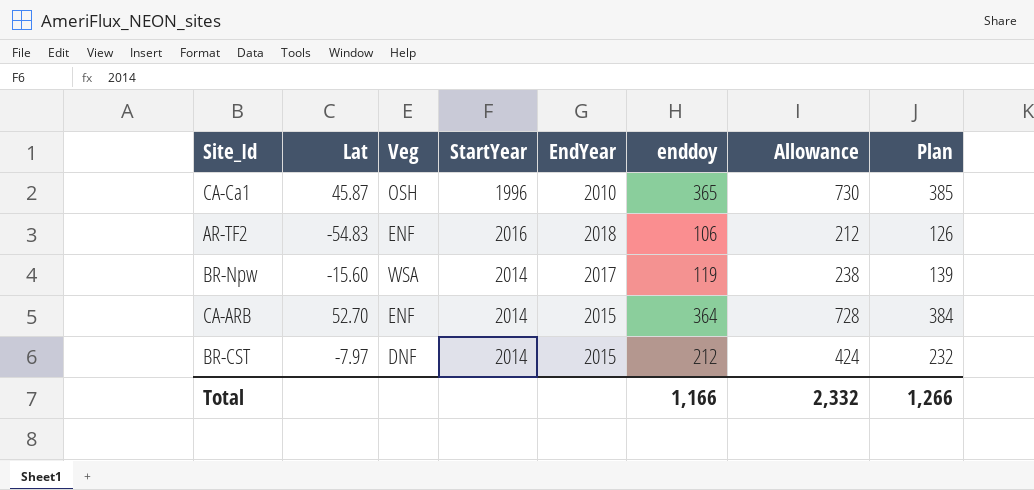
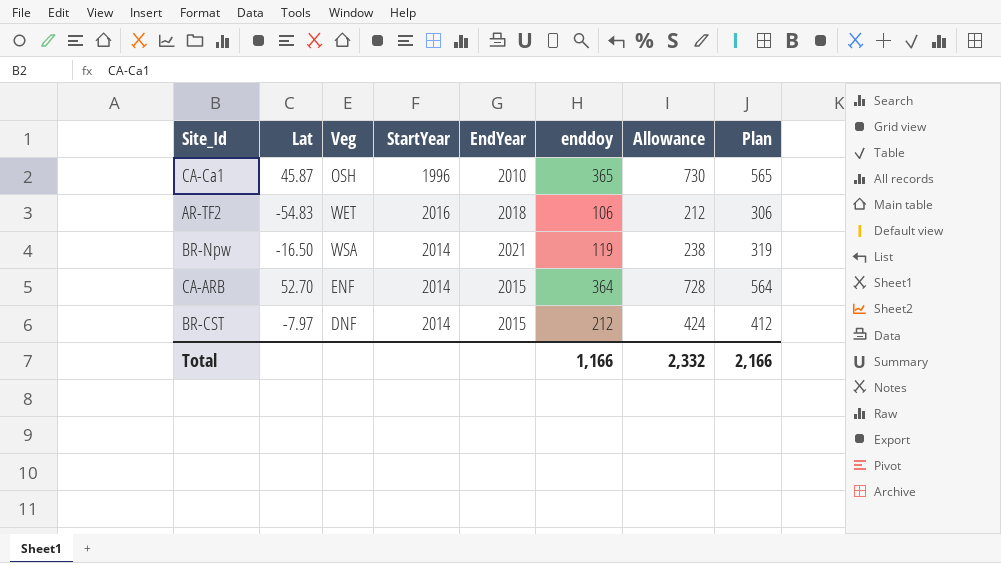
column Plan | formula: [enddoy] + 20 -> [enddoy] + 200
AR-TF2 | Veg: ENF -> WET
BR-Npw | Lat: -15.60 -> -16.50
BR-Npw | EndYear: 2017 -> 2021
Total | Plan: 1,266 -> 2,166

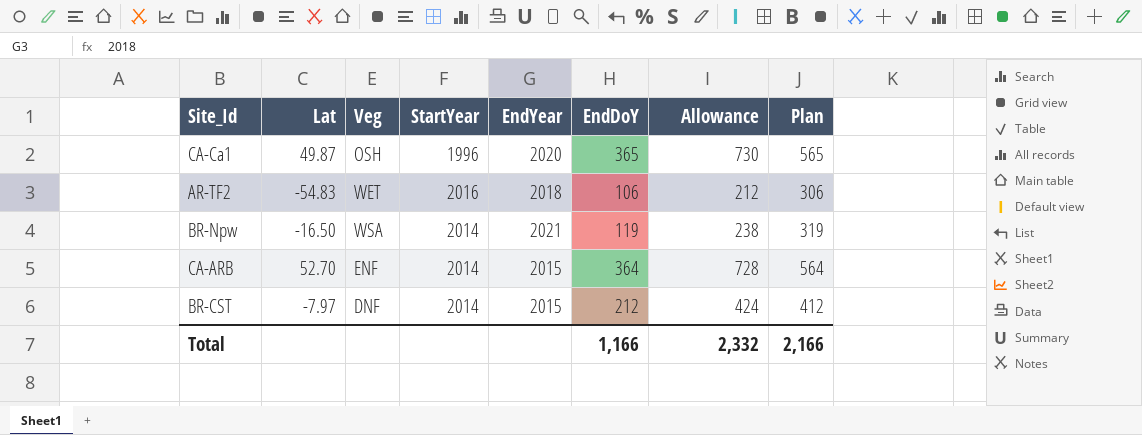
column name: enddoy -> EndDoY
CA-Ca1 | Lat: 45.87 -> 49.87
CA-Ca1 | EndYear: 2010 -> 2020

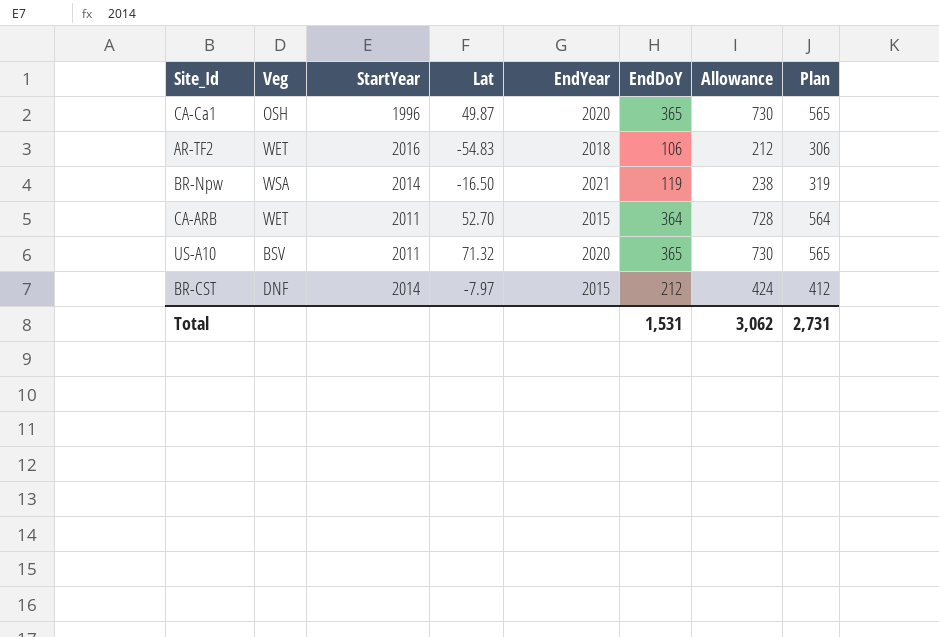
column Lat | position: 2 -> 4
CA-ARB | Veg: ENF -> WET
CA-ARB | StartYear: 2014 -> 2011
row US-A10: none -> BSV | 2011 | 71.32 | 2020 | 365 | 730 | 565
Total | EndDoY: 1,166 -> 1,531
Total | Allowance: 2,332 -> 3,062
Total | Plan: 2,166 -> 2,731

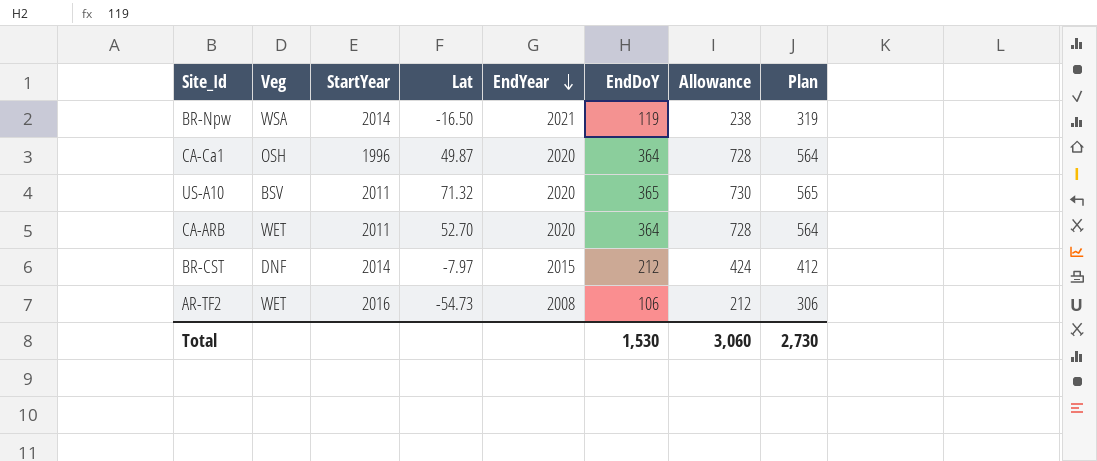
row order: none -> EndYear descending
CA-Ca1 | EndDoY: 365 -> 364
CA-Ca1 | Allowance: 730 -> 728
CA-Ca1 | Plan: 565 -> 564
CA-ARB | EndYear: 2015 -> 2020
AR-TF2 | Lat: -54.83 -> -54.73
AR-TF2 | EndYear: 2018 -> 2008
Total | EndDoY: 1,531 -> 1,530
Total | Allowance: 3,062 -> 3,060
Total | Plan: 2,731 -> 2,730

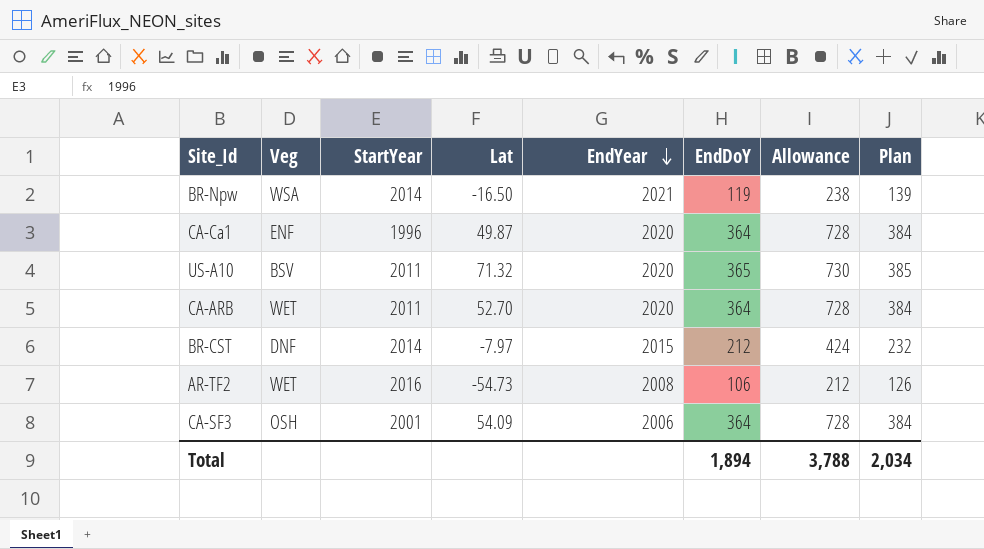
column Plan | formula: [EndDoY] + 200 -> [EndDoY] + 20
CA-Ca1 | Veg: OSH -> ENF
row CA-SF3: none -> OSH | 2001 | 54.09 | 2006 | 364 | 728 | 384
Total | EndDoY: 1,530 -> 1,894
Total | Allowance: 3,060 -> 3,788
Total | Plan: 2,730 -> 2,034

